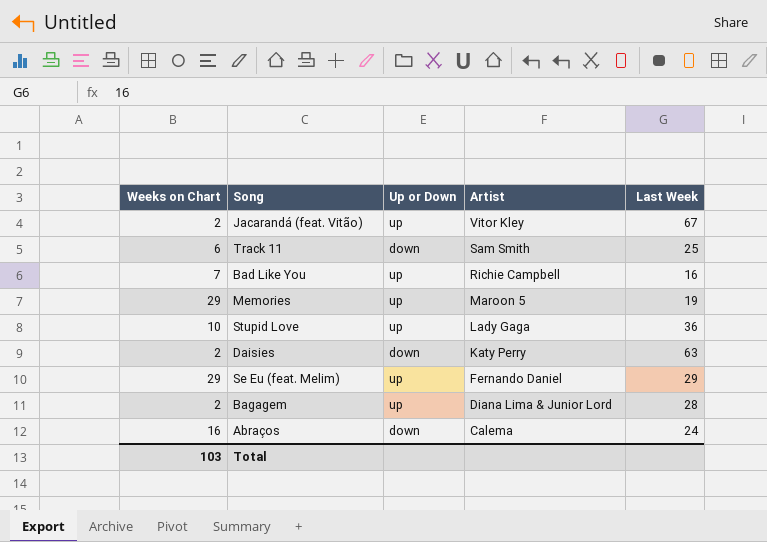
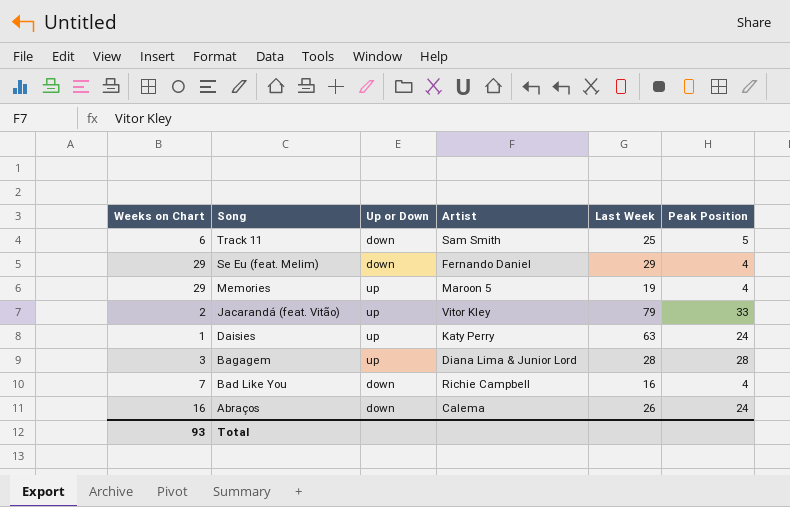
row order: Artist descending -> Song descending
column Peak Position | position: none -> 6
row Stupid Love: 10 | up | Lady Gaga | 36 -> none
Se Eu (feat. Melim) | Up or Down: up -> down
Jacarandá (feat. Vitão) | Last Week: 67 -> 79
Daisies | Weeks on Chart: 2 -> 1
Daisies | Up or Down: down -> up
Bagagem | Weeks on Chart: 2 -> 3
Bad Like You | Up or Down: up -> down
Abraços | Last Week: 24 -> 26
Total | Weeks on Chart: 103 -> 93

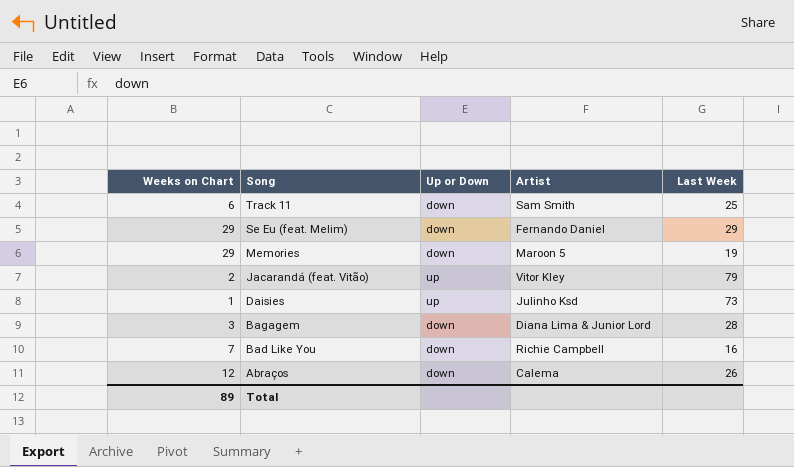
column Peak Position | position: 6 -> none
Memories | Up or Down: up -> down
Daisies | Artist: Katy Perry -> Julinho Ksd
Daisies | Last Week: 63 -> 73
Bagagem | Up or Down: up -> down
Abraços | Weeks on Chart: 16 -> 12
Total | Weeks on Chart: 93 -> 89

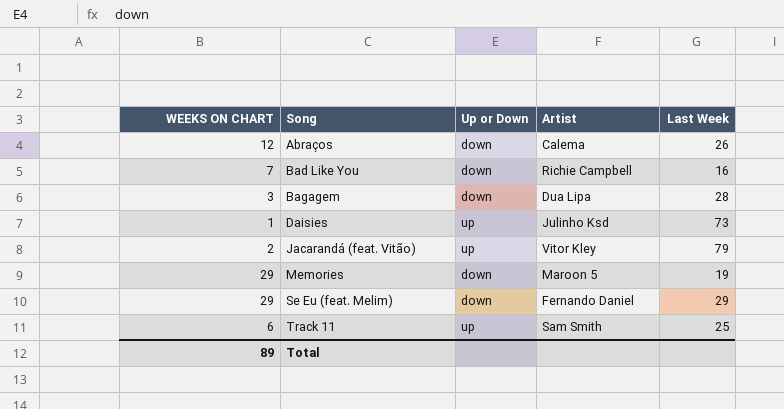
row order: Song descending -> Song ascending
column name: Weeks on Chart -> WEEKS ON CHART
Bagagem | Artist: Diana Lima & Junior Lord -> Dua Lipa
Track 11 | Up or Down: down -> up

